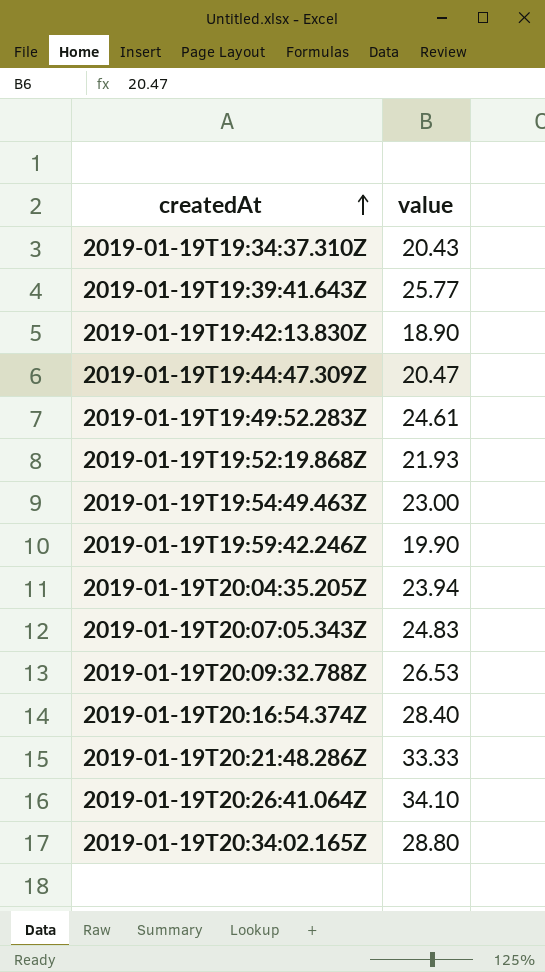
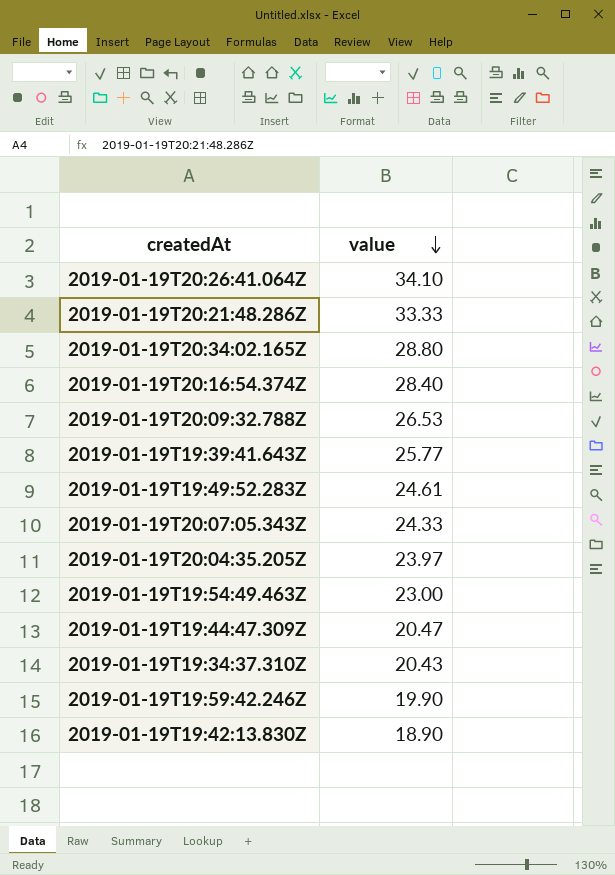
row order: createdAt ascending -> value descending
row 2019-01-19T19:52:19.868Z: 21.93 -> none
2019-01-19T20:07:05.343Z | value: 24.83 -> 24.33
2019-01-19T20:04:35.205Z | value: 23.94 -> 23.97

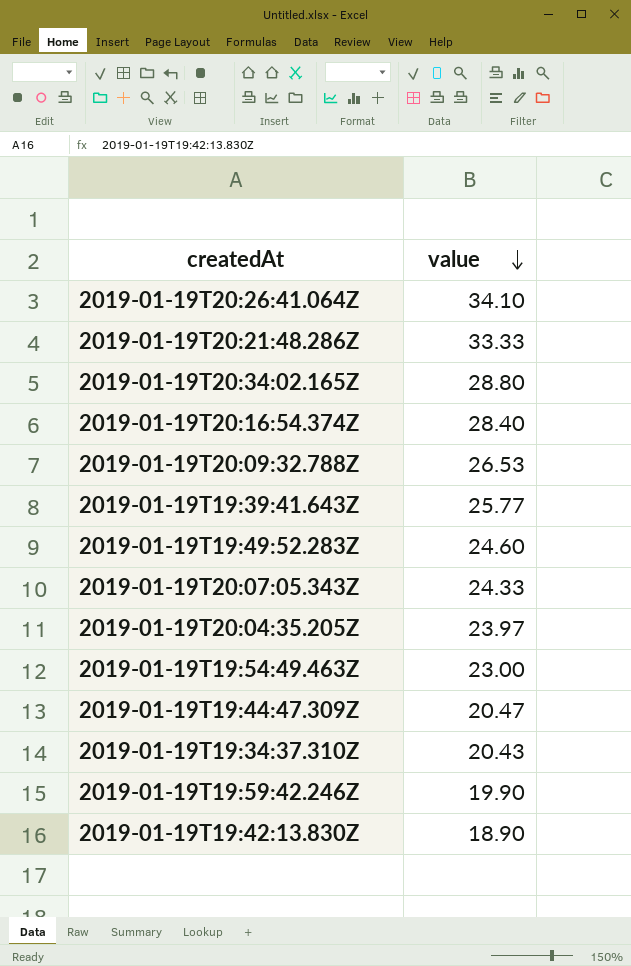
2019-01-19T19:49:52.283Z | value: 24.61 -> 24.60

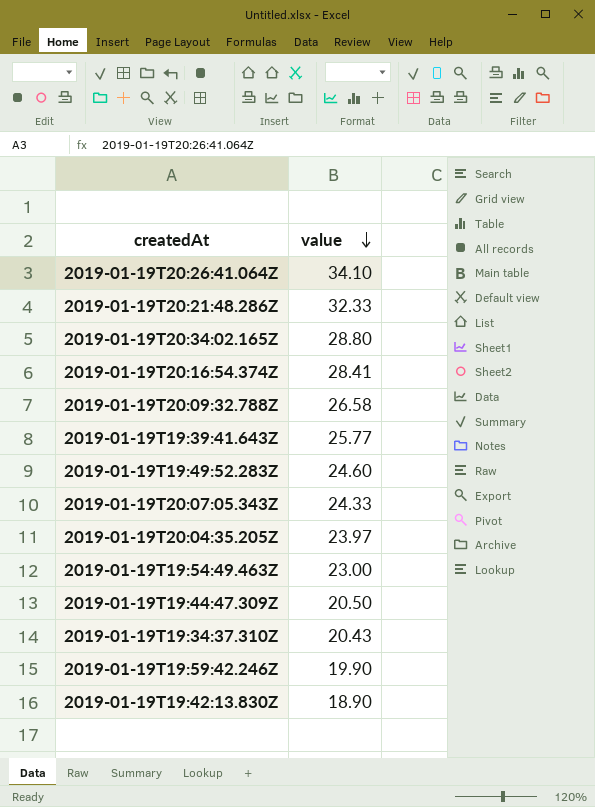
2019-01-19T20:21:48.286Z | value: 33.33 -> 32.33
2019-01-19T20:16:54.374Z | value: 28.40 -> 28.41
2019-01-19T20:09:32.788Z | value: 26.53 -> 26.58
2019-01-19T19:44:47.309Z | value: 20.47 -> 20.50

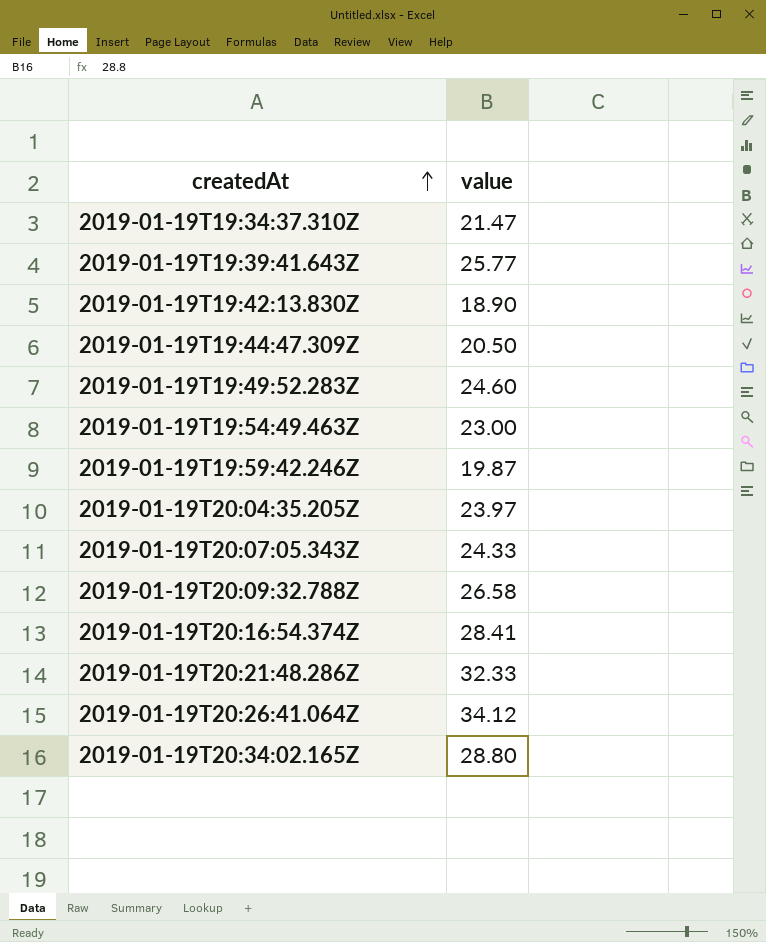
row order: value descending -> createdAt ascending
2019-01-19T19:34:37.310Z | value: 20.43 -> 21.47
2019-01-19T19:59:42.246Z | value: 19.90 -> 19.87
2019-01-19T20:26:41.064Z | value: 34.10 -> 34.12

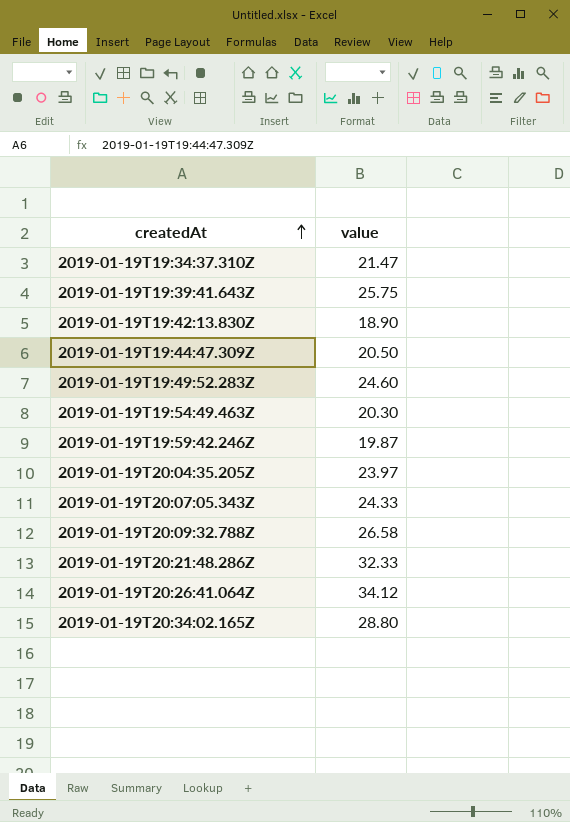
row 2019-01-19T20:16:54.374Z: 28.41 -> none
2019-01-19T19:39:41.643Z | value: 25.77 -> 25.75
2019-01-19T19:54:49.463Z | value: 23.00 -> 20.30

